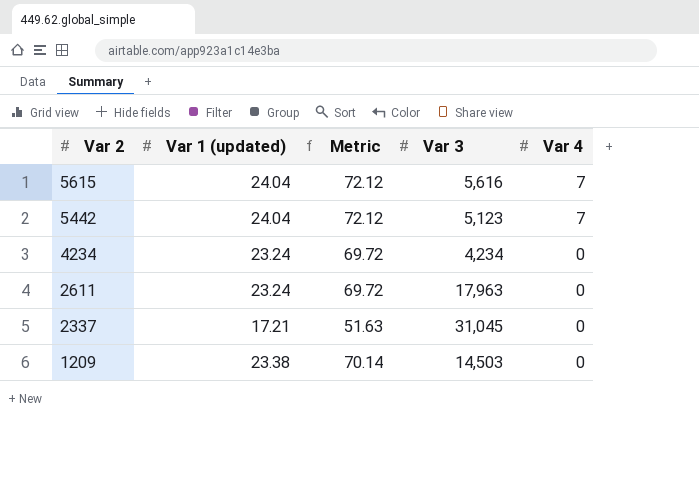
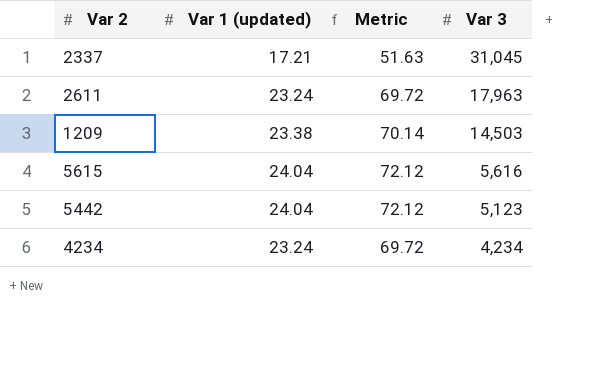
row order: Var 2 descending -> Var 3 descending
column Var 4 | position: 5 -> none

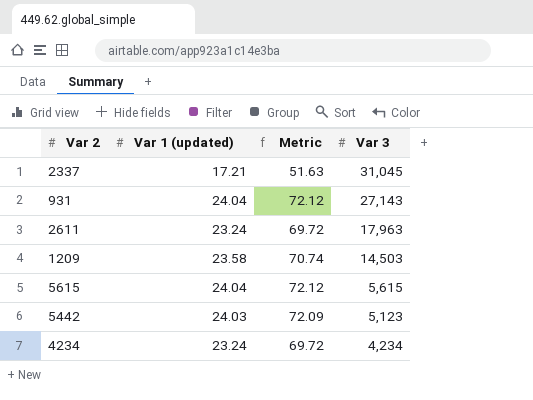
row 931: none -> 24.04 | 72.12 | 27,143
1209 | Var 1 (updated): 23.38 -> 23.58
1209 | Metric: 70.14 -> 70.74
5615 | Var 3: 5,616 -> 5,615
5442 | Var 1 (updated): 24.04 -> 24.03
5442 | Metric: 72.12 -> 72.09

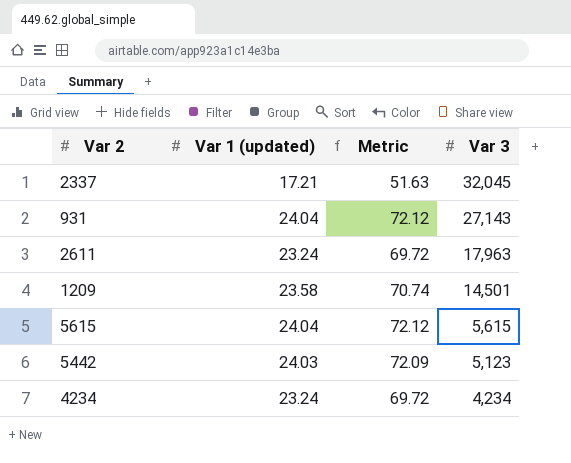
2337 | Var 3: 31,045 -> 32,045
1209 | Var 3: 14,503 -> 14,501

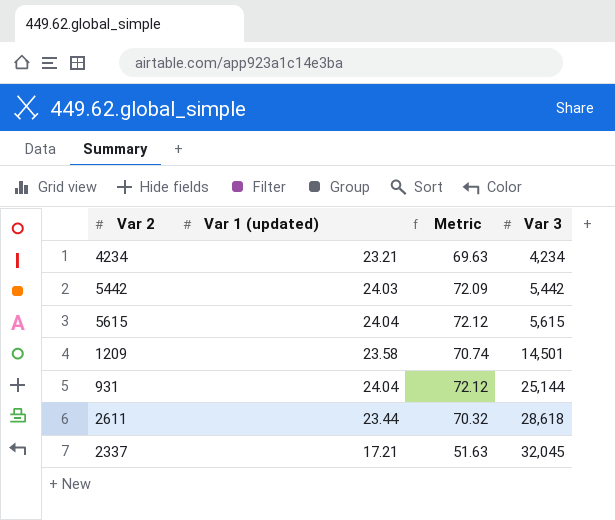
row order: Var 3 descending -> Var 3 ascending
4234 | Var 1 (updated): 23.24 -> 23.21
4234 | Metric: 69.72 -> 69.63
5442 | Var 3: 5,123 -> 5,442
931 | Var 3: 27,143 -> 25,144
2611 | Var 1 (updated): 23.24 -> 23.44
2611 | Metric: 69.72 -> 70.32
2611 | Var 3: 17,963 -> 28,618

